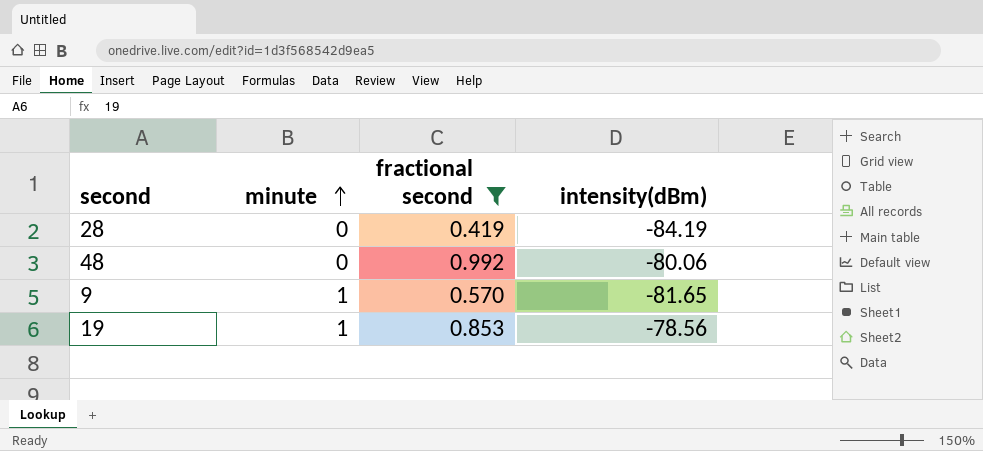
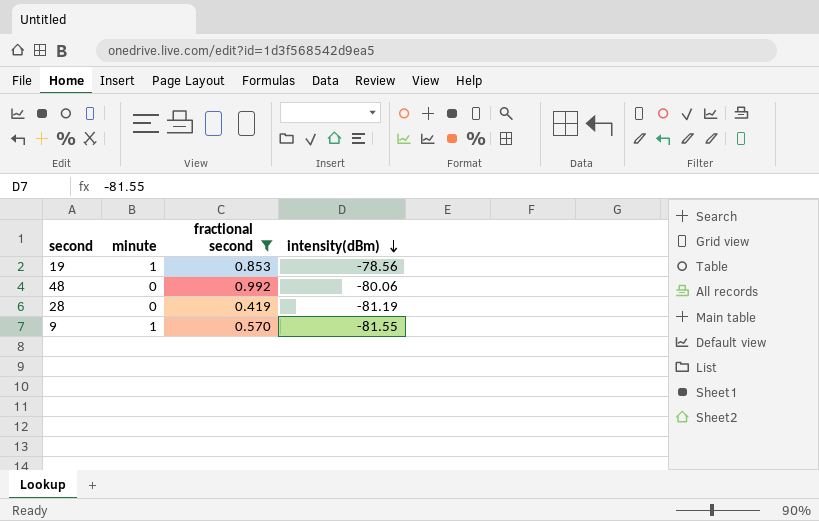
row order: minute ascending -> intensity(dBm) descending
28 | intensity(dBm): -84.19 -> -81.19
9 | intensity(dBm): -81.65 -> -81.55

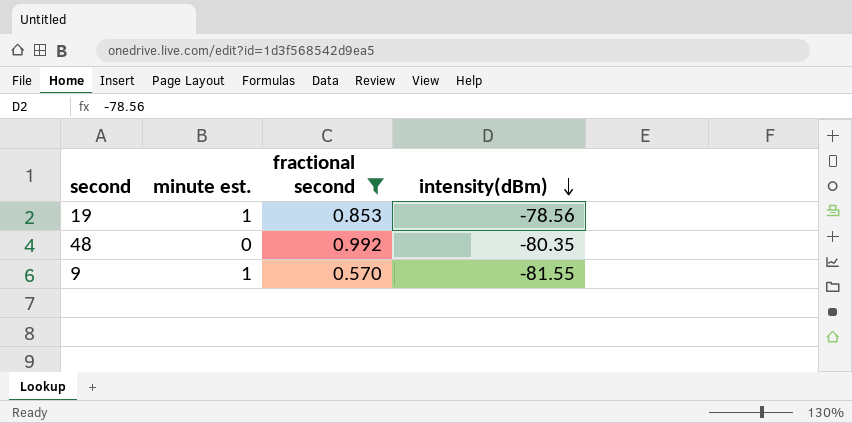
column name: minute -> minute est.
row 28: 0 | 0.419 | -81.19 -> none
48 | intensity(dBm): -80.06 -> -80.35

